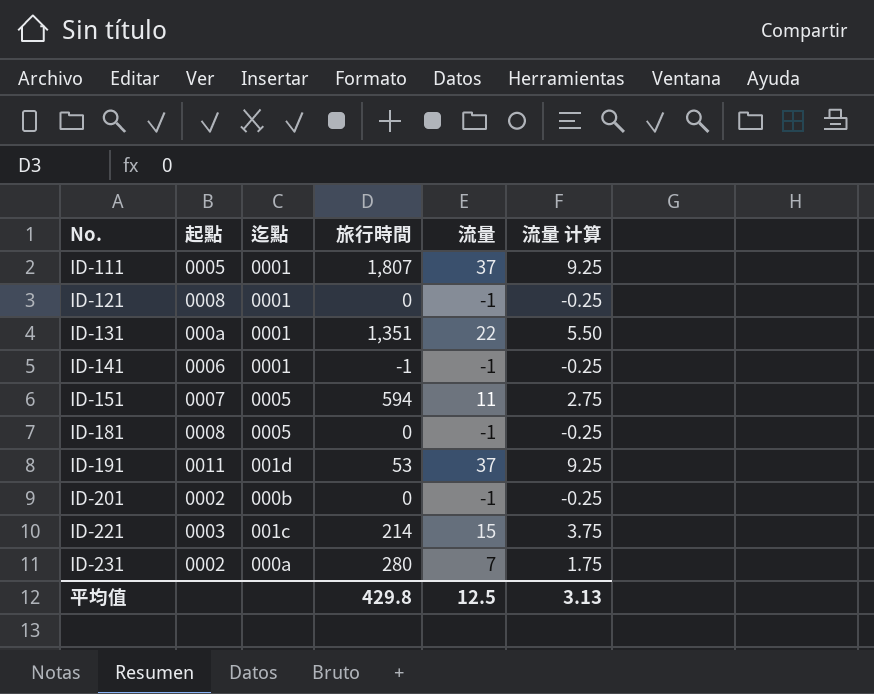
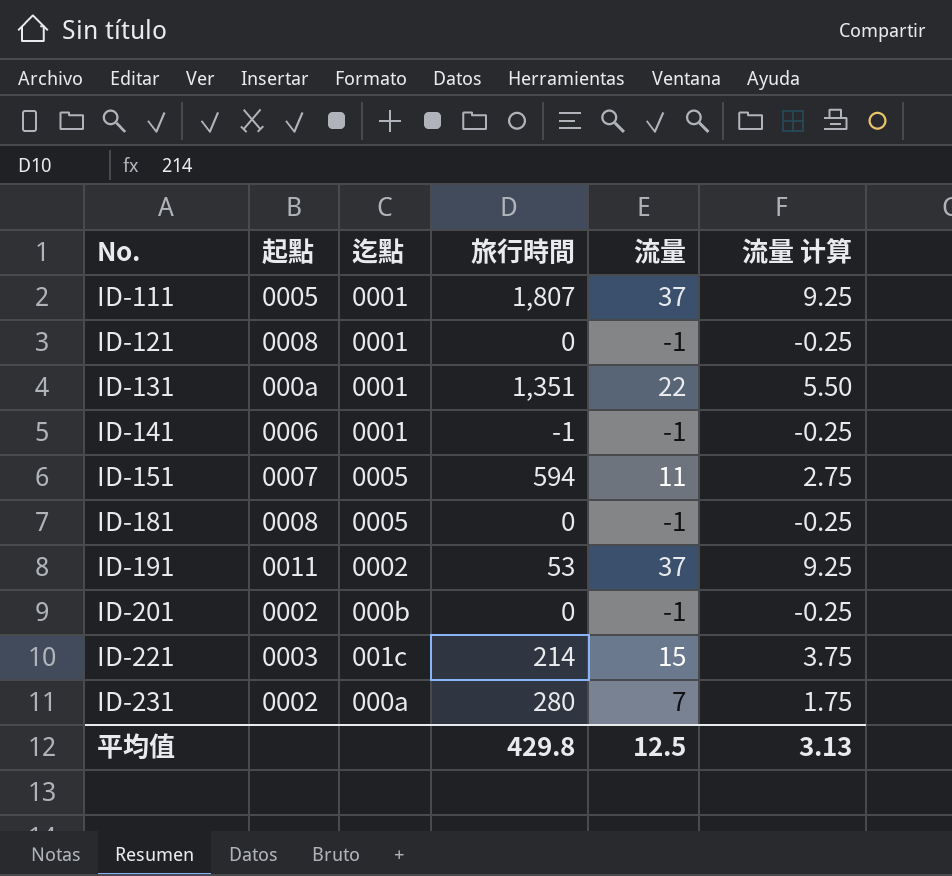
ID-191 | 迄點: 001d -> 0002

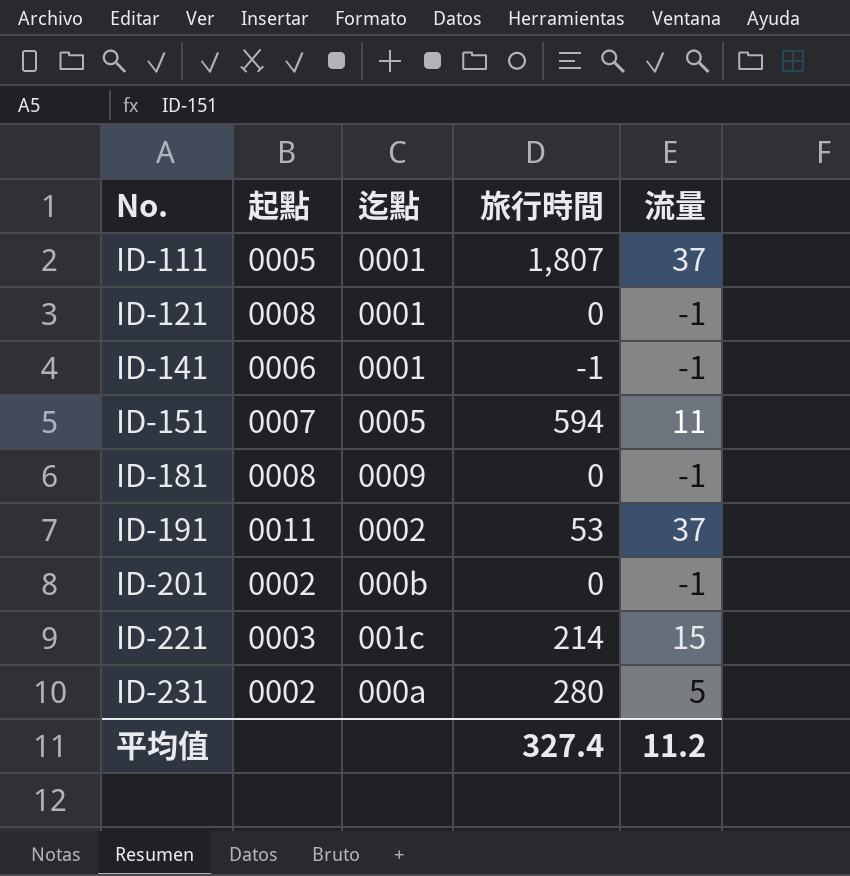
column 流量 计算 | formula: [流量] * 0.25 -> none
row ID-131: 000a | 0001 | 1,351 | 22 | 5.50 -> none
ID-181 | 迄點: 0005 -> 0009
ID-231 | 流量: 7 -> 5
平均值 | 旅行時間: 429.8 -> 327.4
平均值 | 流量: 12.5 -> 11.2

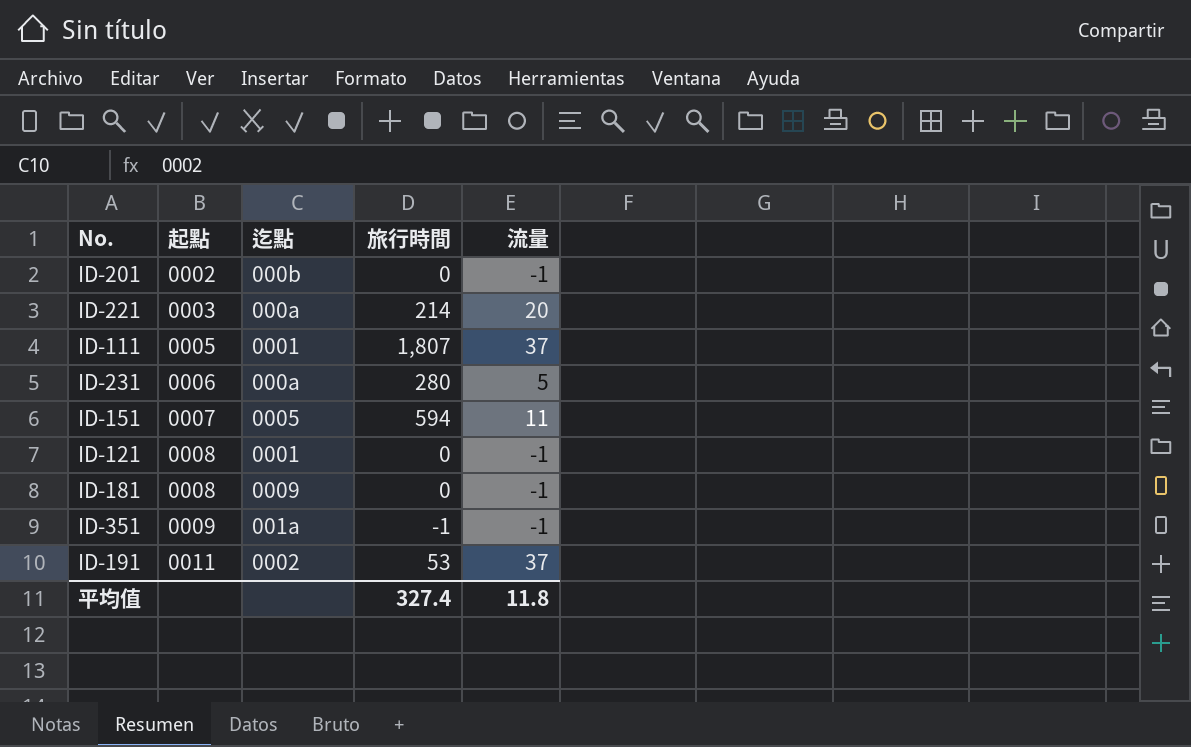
row order: No. ascending -> 起點 ascending
row ID-141: 0006 | 0001 | -1 | -1 -> none
ID-221 | 迄點: 001c -> 000a
ID-221 | 流量: 15 -> 20
ID-231 | 起點: 0002 -> 0006
row ID-351: none -> 0009 | 001a | -1 | -1
平均值 | 流量: 11.2 -> 11.8

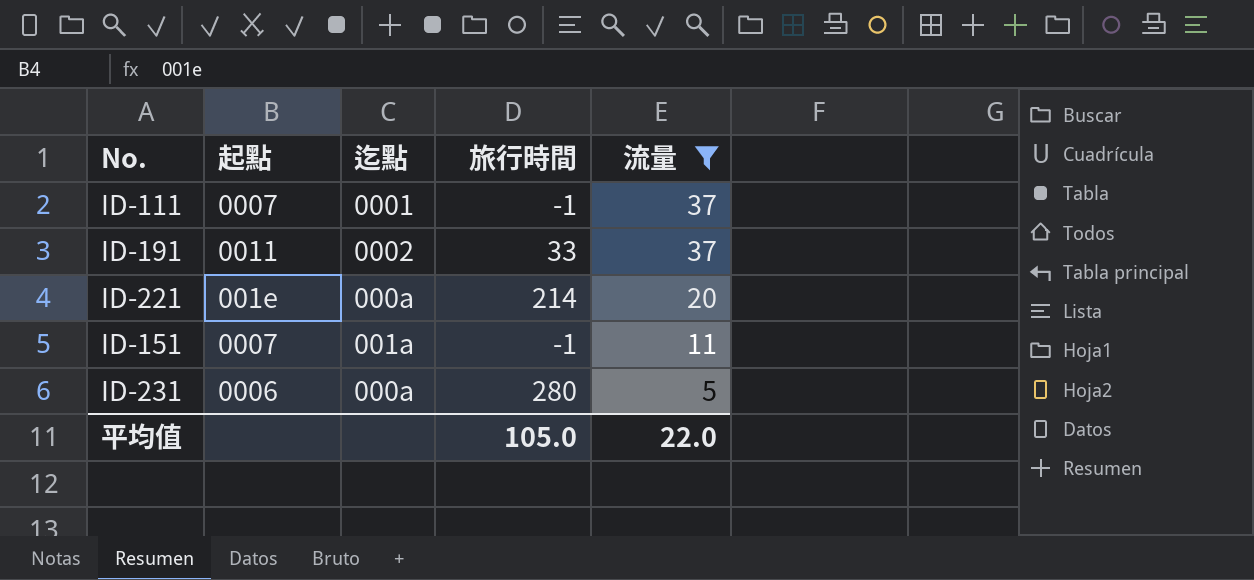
filter: none -> 流量 != -1
row order: 起點 ascending -> 流量 descending
ID-111 | 起點: 0005 -> 0007
ID-111 | 旅行時間: 1,807 -> -1
ID-191 | 旅行時間: 53 -> 33
ID-221 | 起點: 0003 -> 001e
ID-151 | 迄點: 0005 -> 001a
ID-151 | 旅行時間: 594 -> -1
平均值 | 旅行時間: 327.4 -> 105.0
平均值 | 流量: 11.8 -> 22.0

